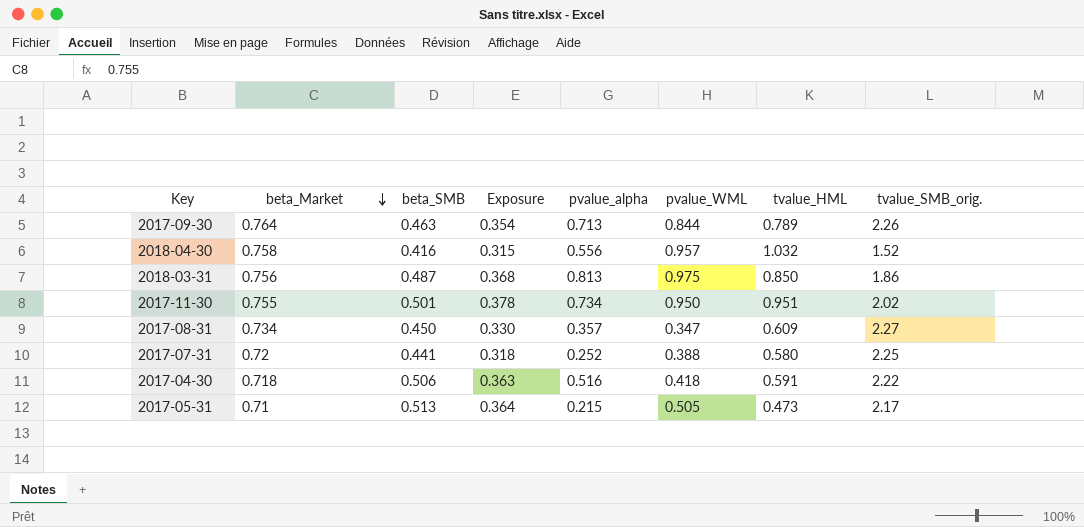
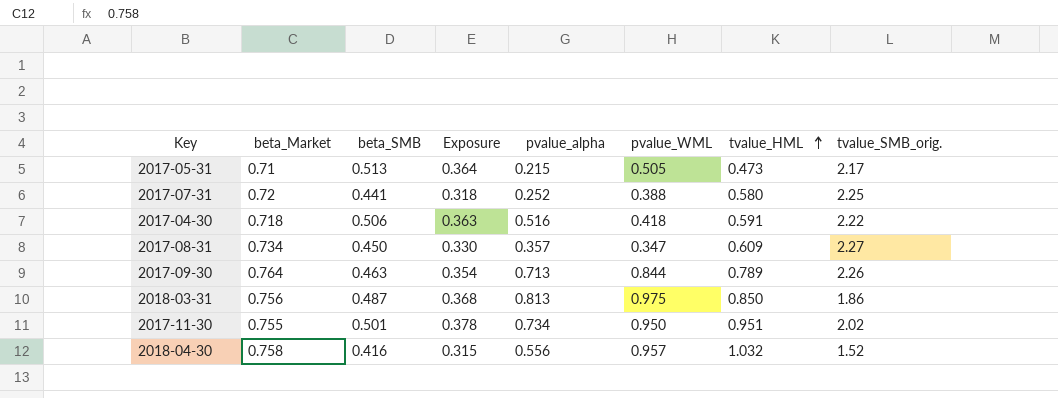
row order: beta_Market descending -> tvalue_HML ascending

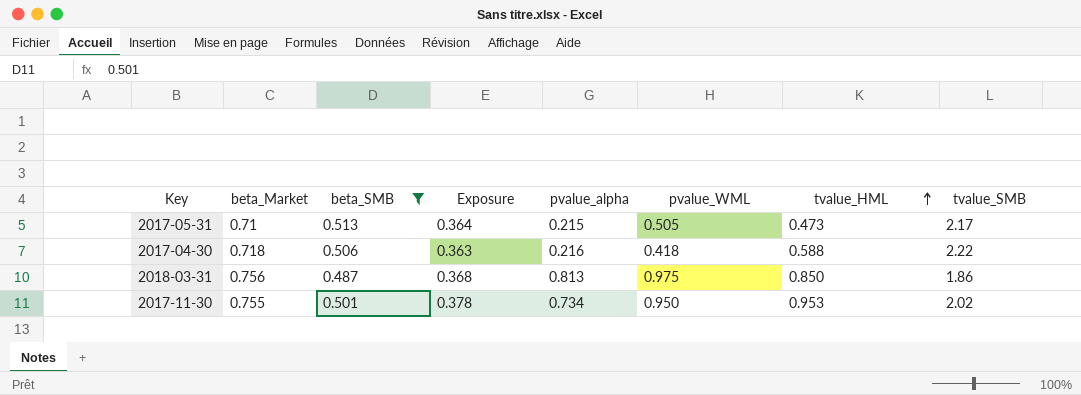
filter: none -> beta_SMB >= 0.487
column name: tvalue_SMB_orig. -> tvalue_SMB
2017-04-30 | pvalue_alpha: 0.516 -> 0.216
2017-04-30 | tvalue_HML: 0.591 -> 0.588
2017-11-30 | tvalue_HML: 0.951 -> 0.953

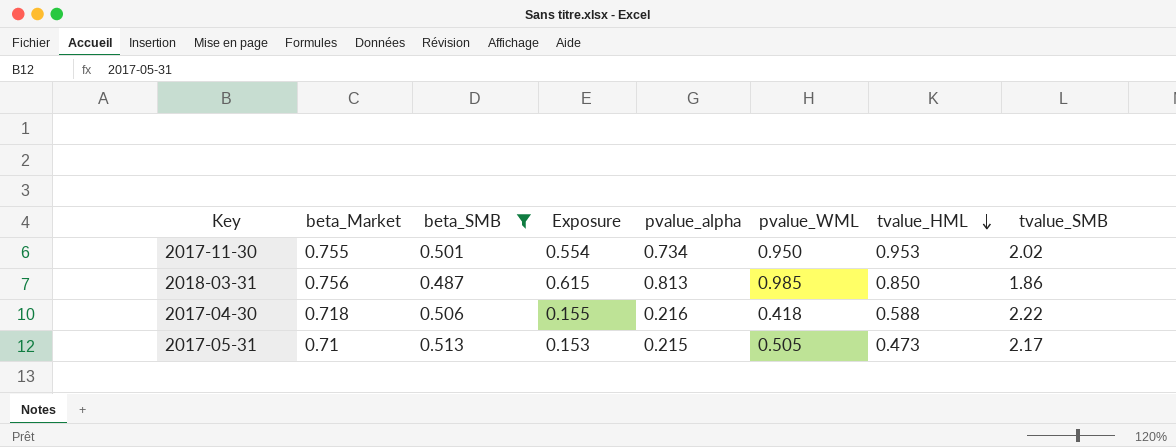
row order: tvalue_HML ascending -> tvalue_HML descending
column Exposure | formula: [beta_Market] * [beta_SMB] -> [beta_Market] * [pvalue_alpha]
2018-03-31 | pvalue_WML: 0.975 -> 0.985

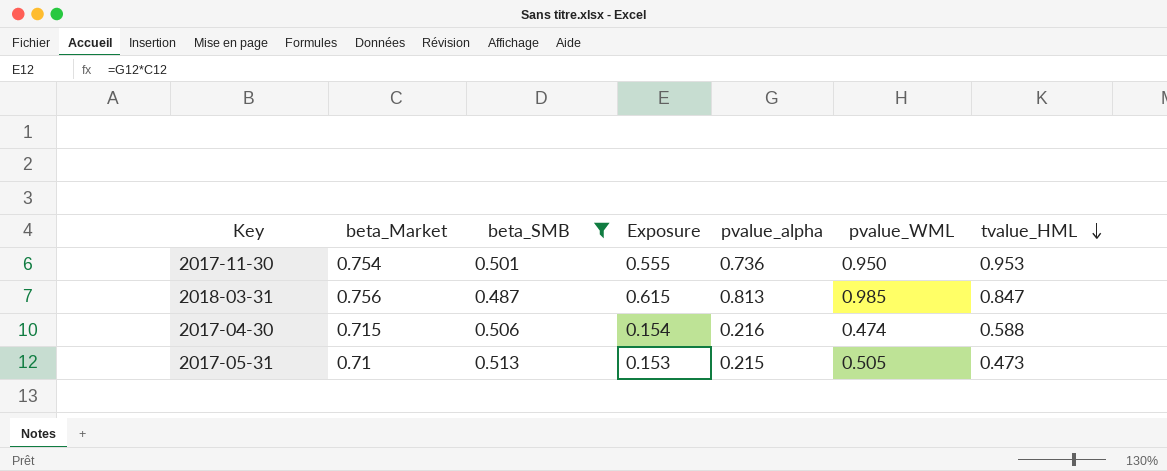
column tvalue_SMB | position: 8 -> none
2017-11-30 | beta_Market: 0.755 -> 0.754
2017-11-30 | Exposure: 0.554 -> 0.555
2017-11-30 | pvalue_alpha: 0.734 -> 0.736
2018-03-31 | tvalue_HML: 0.850 -> 0.847
2017-04-30 | beta_Market: 0.718 -> 0.715
2017-04-30 | Exposure: 0.155 -> 0.154
2017-04-30 | pvalue_WML: 0.418 -> 0.474

